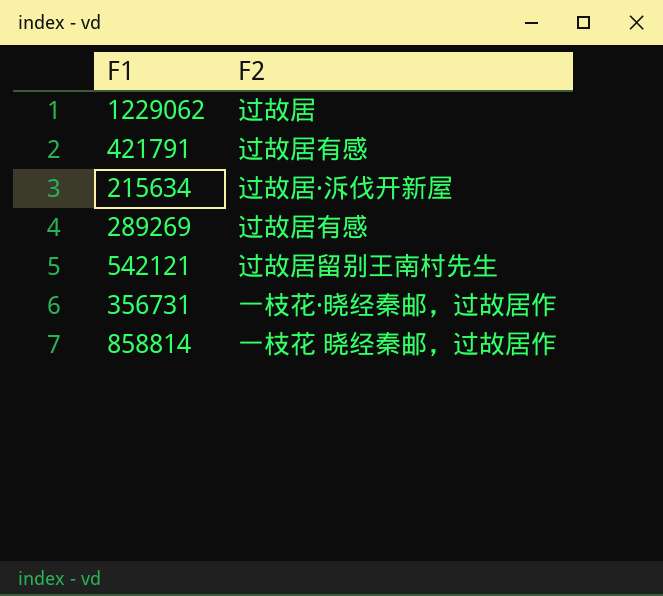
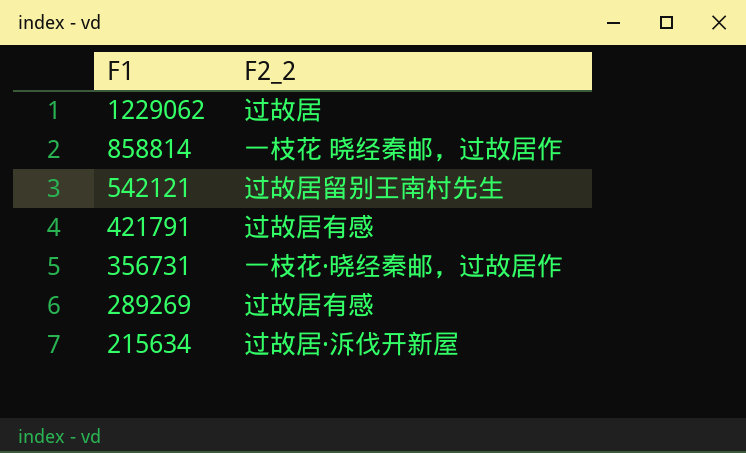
row order: none -> F1 descending
column name: F2 -> F2_2

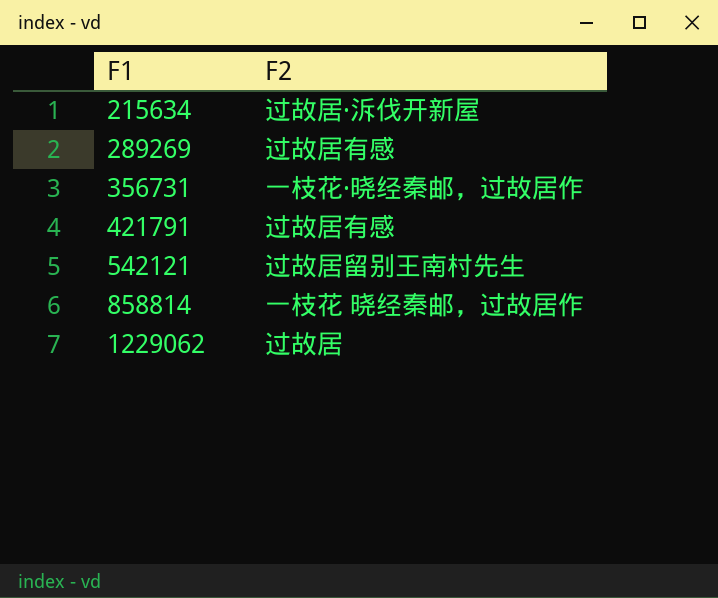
row order: F1 descending -> F1 ascending
column name: F2_2 -> F2

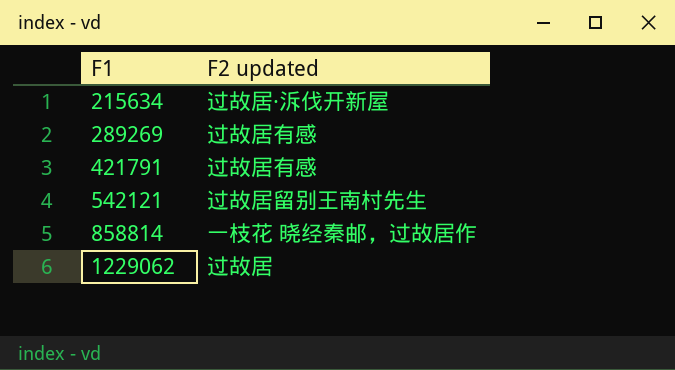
column name: F2 -> F2 updated
row 356731: 一枝花·晓经秦邮，过故居作 -> none

